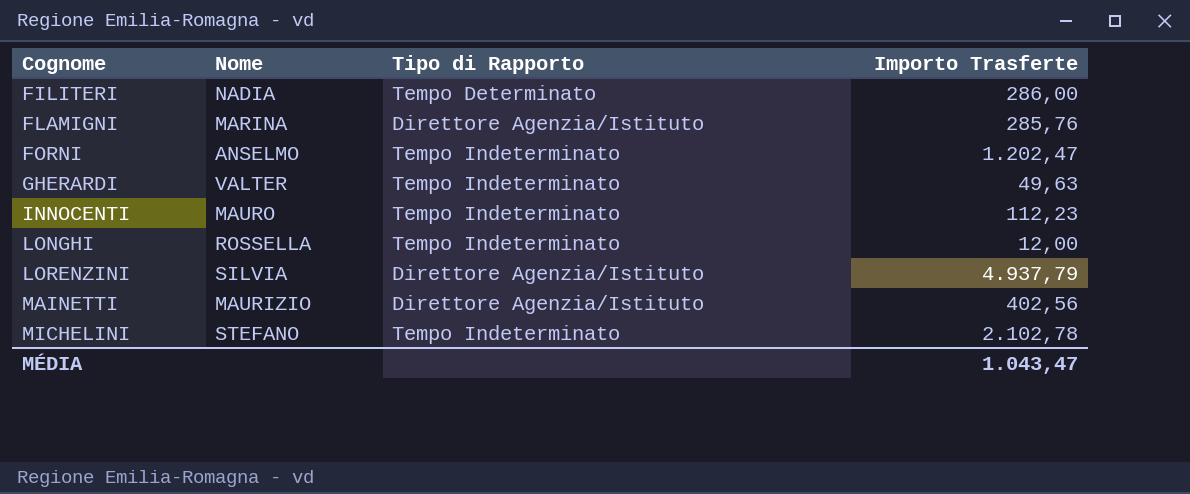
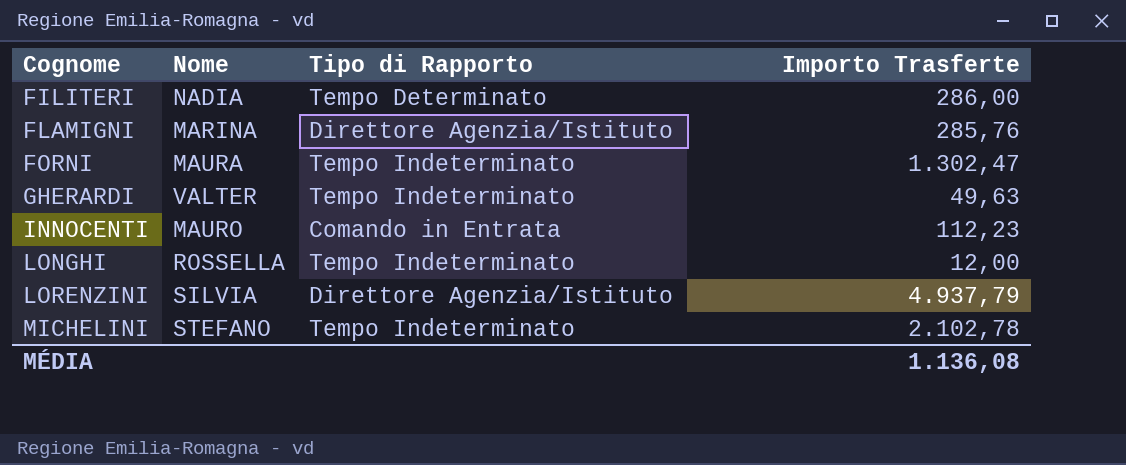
row MAINETTI: MAURIZIO | Direttore Agenzia/Istituto | 402,56 -> none
FORNI | Nome: ANSELMO -> MAURA
FORNI | Importo Trasferte: 1.202,47 -> 1.302,47
INNOCENTI | Tipo di Rapporto: Tempo Indeterminato -> Comando in Entrata
MÉDIA | Importo Trasferte: 1.043,47 -> 1.136,08

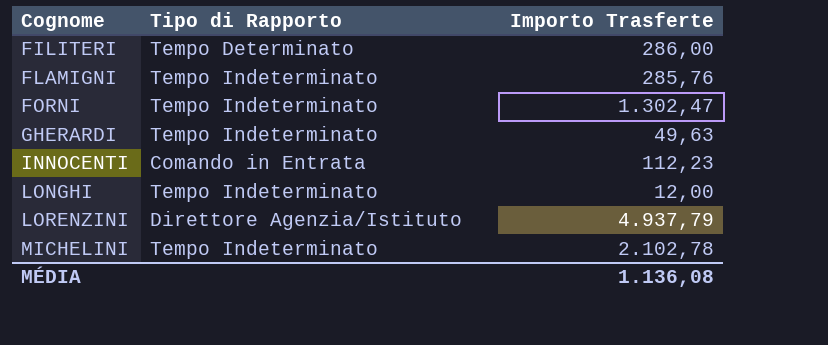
column Nome | position: 2 -> none
FLAMIGNI | Tipo di Rapporto: Direttore Agenzia/Istituto -> Tempo Indeterminato

